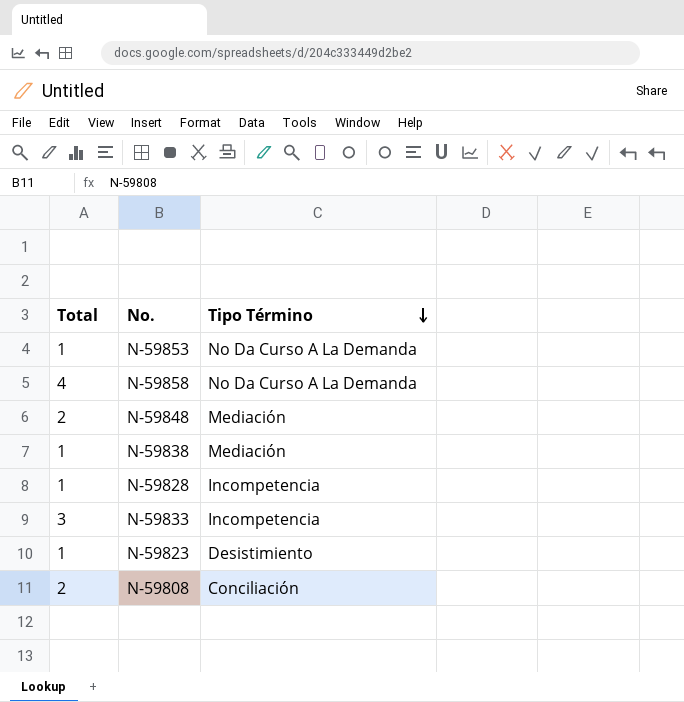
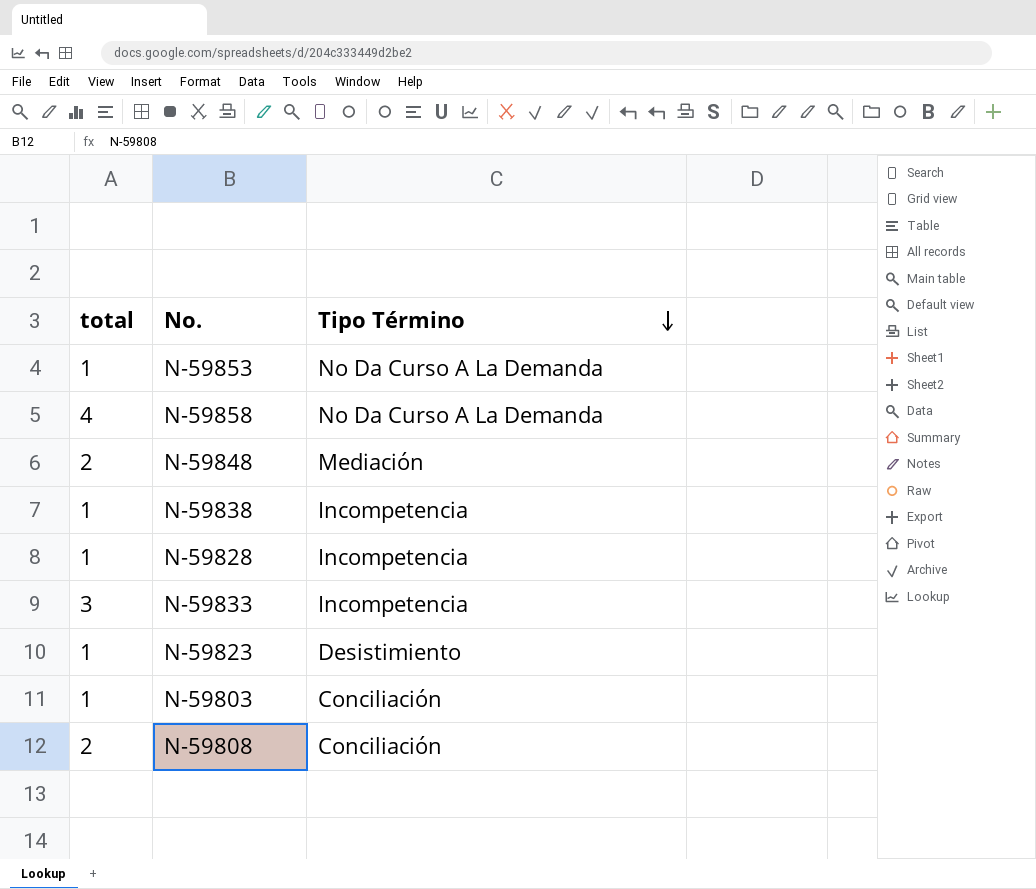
column name: Total -> total
N-59838 | Tipo Término: Mediación -> Incompetencia
row N-59803: none -> 1 | Conciliación

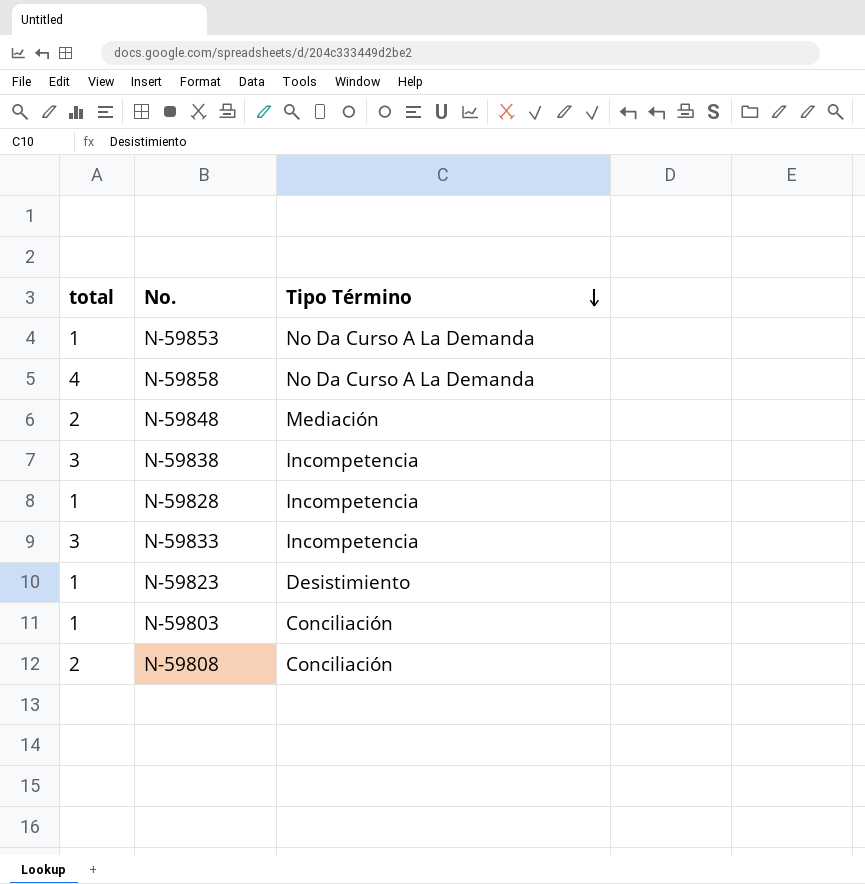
N-59838 | total: 1 -> 3

